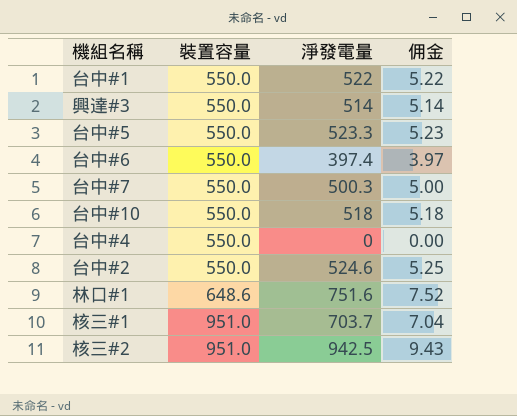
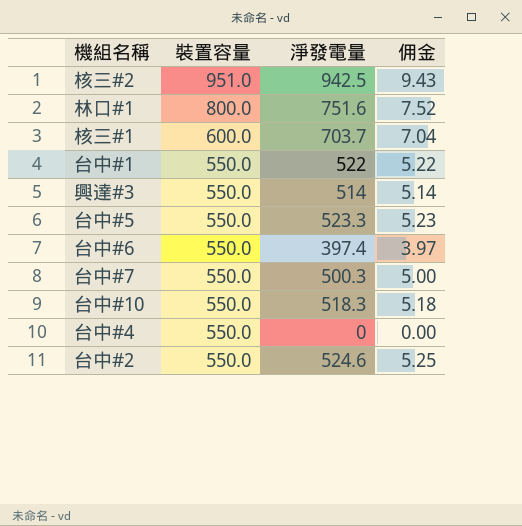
row order: 裝置容量 ascending -> 裝置容量 descending
林口#1 | 裝置容量: 648.6 -> 800.0
核三#1 | 裝置容量: 951.0 -> 600.0
台中#10 | 淨發電量: 518 -> 518.3

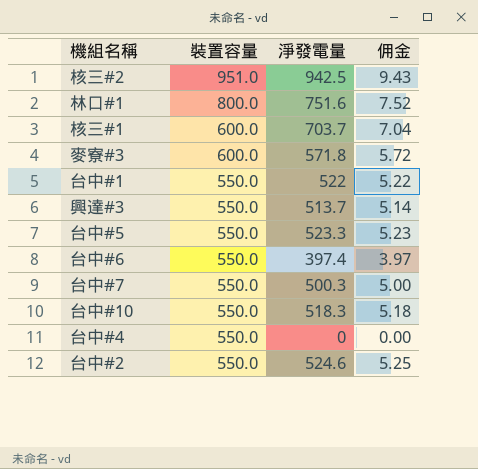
row 麥寮#3: none -> 600.0 | 571.8 | 5.72
興達#3 | 淨發電量: 514 -> 513.7

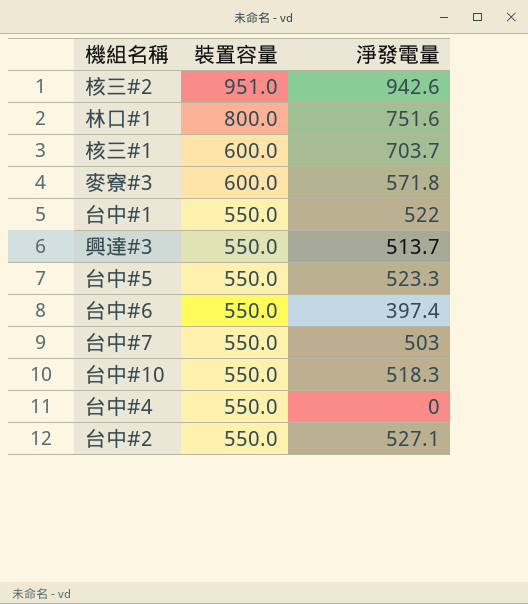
column 佣金 | formula: [淨發電量] * 0.01 -> none
核三#2 | 淨發電量: 942.5 -> 942.6
台中#7 | 淨發電量: 500.3 -> 503
台中#2 | 淨發電量: 524.6 -> 527.1

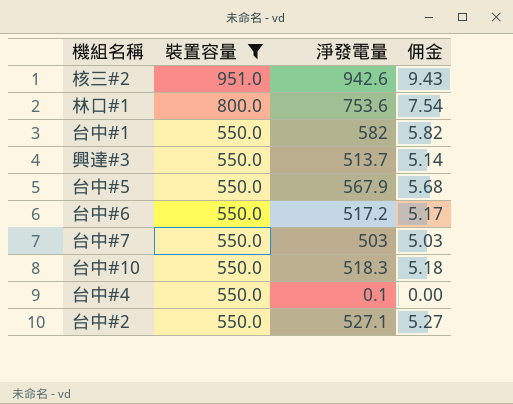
filter: none -> 裝置容量 != 600.0
column 佣金 | formula: none -> [淨發電量] * 0.01
林口#1 | 淨發電量: 751.6 -> 753.6
台中#1 | 淨發電量: 522 -> 582
台中#5 | 淨發電量: 523.3 -> 567.9
台中#6 | 淨發電量: 397.4 -> 517.2
台中#4 | 淨發電量: 0 -> 0.1

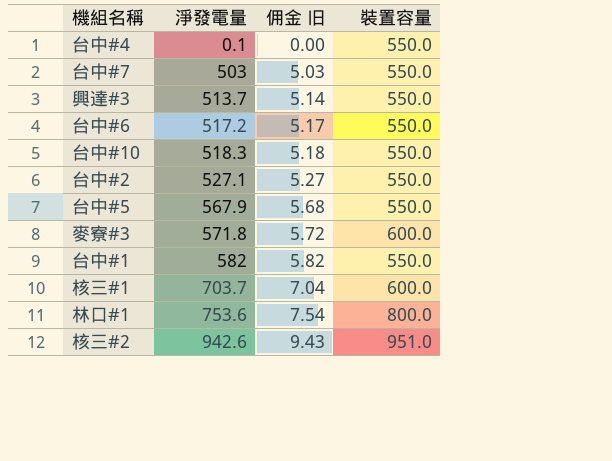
filter: 裝置容量 != 600.0 -> none
row order: 裝置容量 descending -> 淨發電量 ascending
column name: 佣金 -> 佣金 旧
column 裝置容量 | position: 2 -> 4

